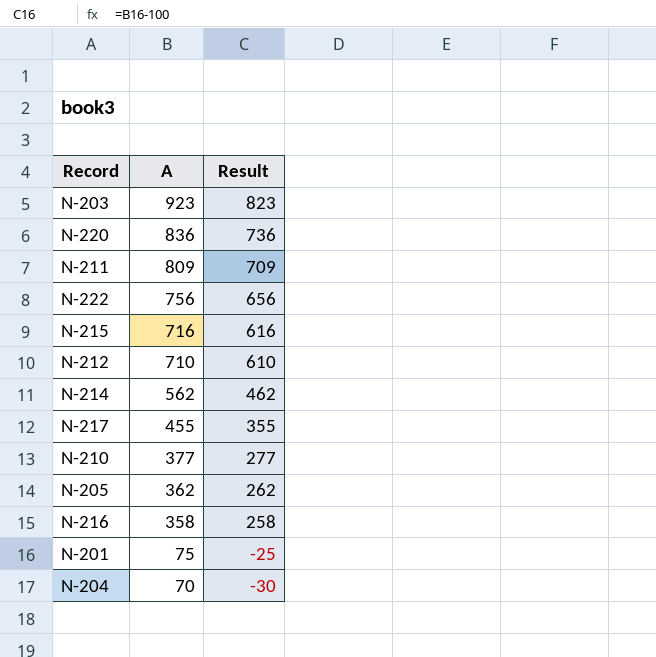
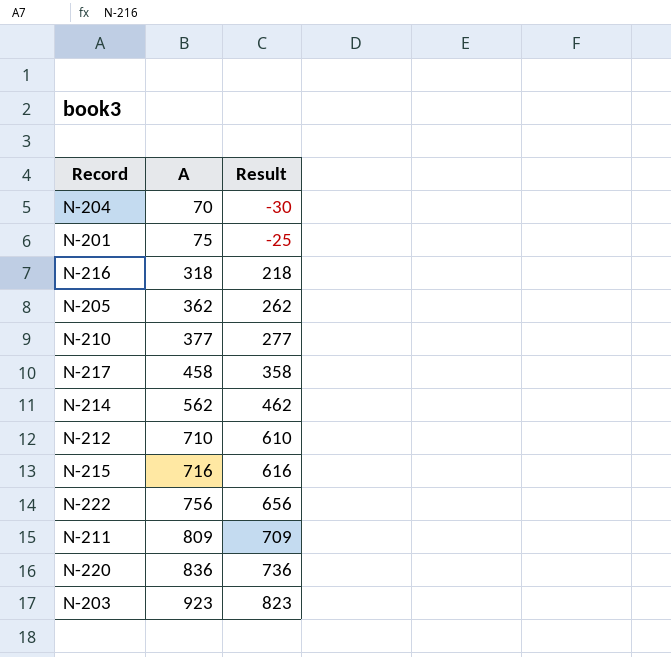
row order: A descending -> A ascending
N-216 | A: 358 -> 318
N-216 | Result: 258 -> 218
N-217 | A: 455 -> 458
N-217 | Result: 355 -> 358

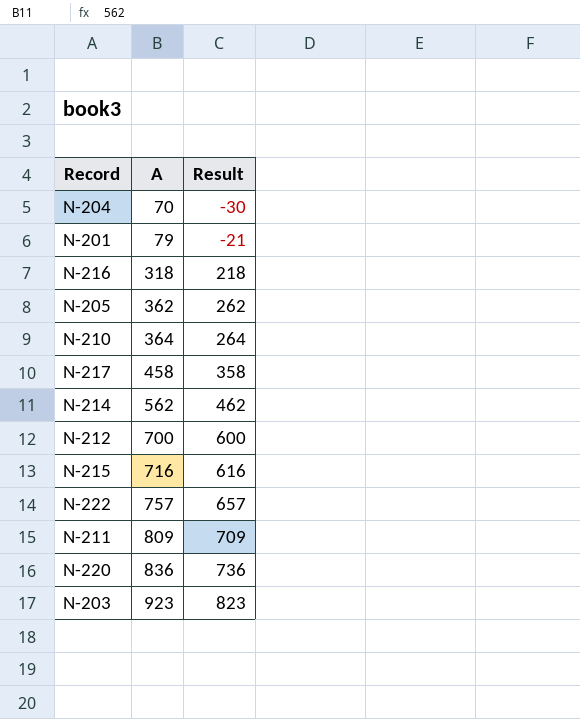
N-201 | A: 75 -> 79
N-201 | Result: -25 -> -21
N-210 | A: 377 -> 364
N-210 | Result: 277 -> 264
N-212 | A: 710 -> 700
N-212 | Result: 610 -> 600
N-222 | A: 756 -> 757
N-222 | Result: 656 -> 657

